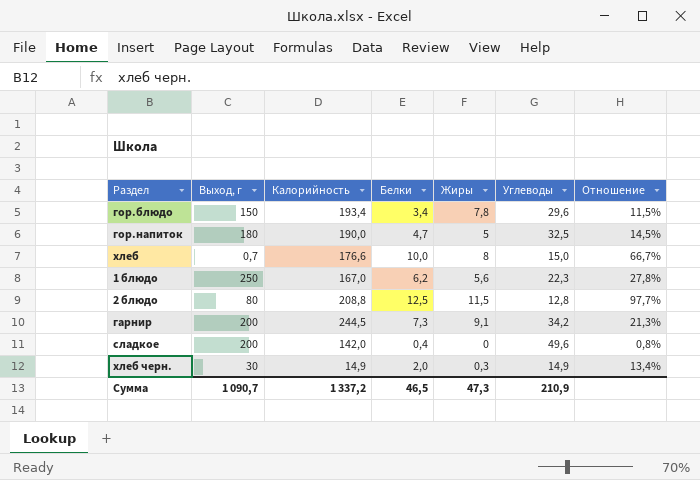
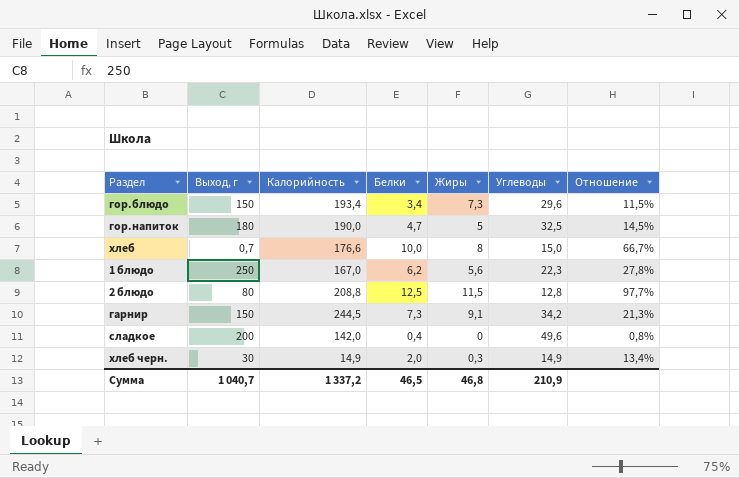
гор.блюдо | Жиры: 7,8 -> 7,3
гарнир | Выход, г: 200 -> 150
Сумма | Выход, г: 1 090,7 -> 1 040,7
Сумма | Жиры: 47,3 -> 46,8

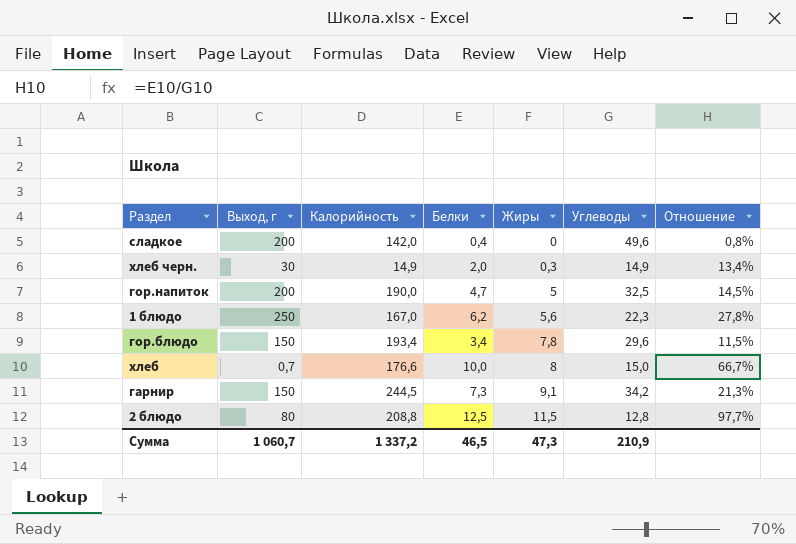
row order: none -> Жиры ascending
гор.напиток | Выход, г: 180 -> 200
гор.блюдо | Жиры: 7,3 -> 7,8
Сумма | Выход, г: 1 040,7 -> 1 060,7
Сумма | Жиры: 46,8 -> 47,3

